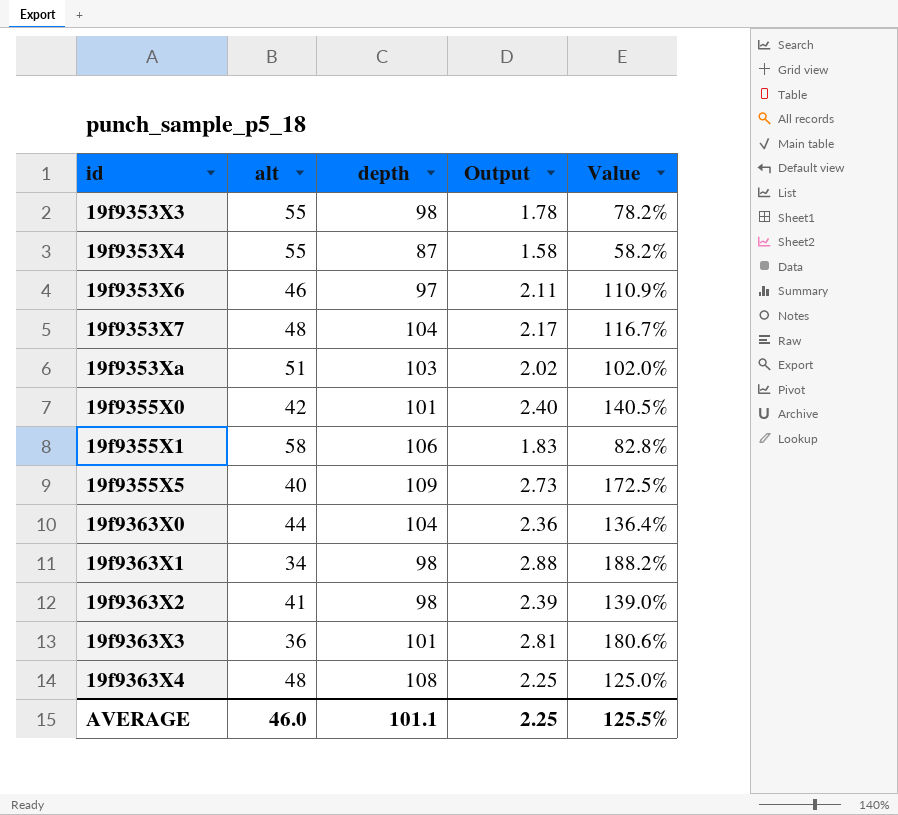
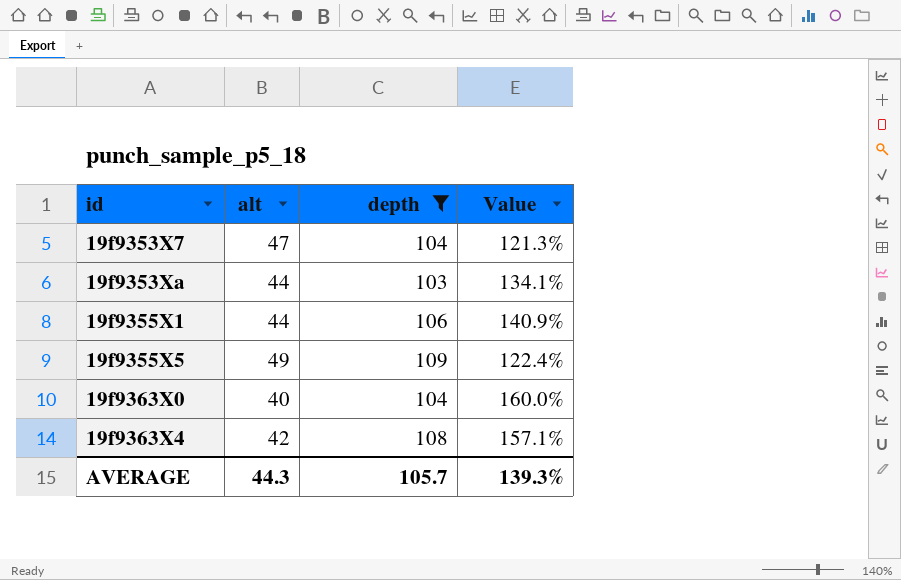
filter: none -> depth >= 103
column Output | formula: [depth] / [alt] -> none
19f9353X7 | alt: 48 -> 47
19f9353X7 | Value: 116.7% -> 121.3%
19f9353Xa | alt: 51 -> 44
19f9353Xa | Value: 102.0% -> 134.1%
19f9355X1 | alt: 58 -> 44
19f9355X1 | Value: 82.8% -> 140.9%
19f9355X5 | alt: 40 -> 49
19f9355X5 | Value: 172.5% -> 122.4%
19f9363X0 | alt: 44 -> 40
19f9363X0 | Value: 136.4% -> 160.0%
19f9363X4 | alt: 48 -> 42
19f9363X4 | Value: 125.0% -> 157.1%
AVERAGE | alt: 46.0 -> 44.3
AVERAGE | depth: 101.1 -> 105.7
AVERAGE | Value: 125.5% -> 139.3%

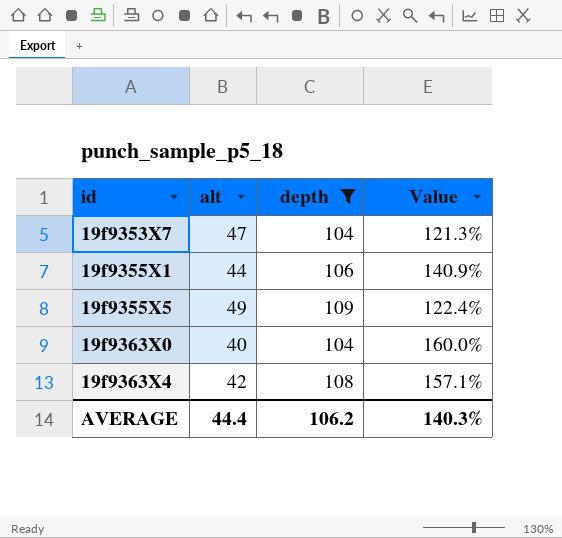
row 19f9353Xa: 44 | 103 | 134.1% -> none
AVERAGE | alt: 44.3 -> 44.4
AVERAGE | depth: 105.7 -> 106.2
AVERAGE | Value: 139.3% -> 140.3%

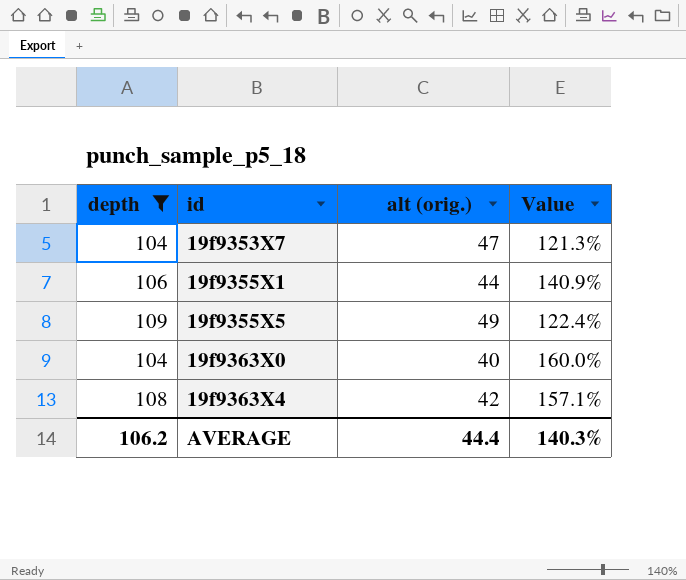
column depth | position: 3 -> 1
column name: alt -> alt (orig.)

